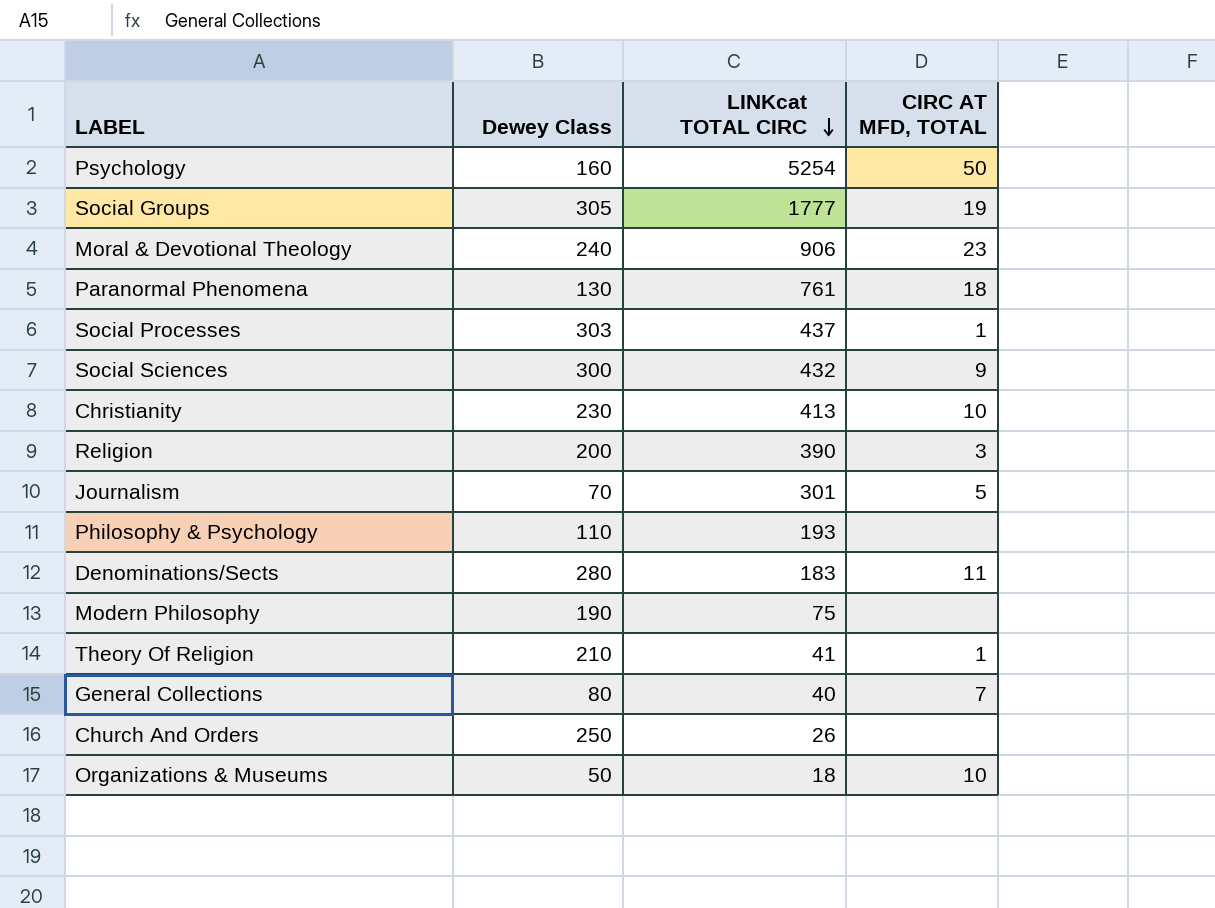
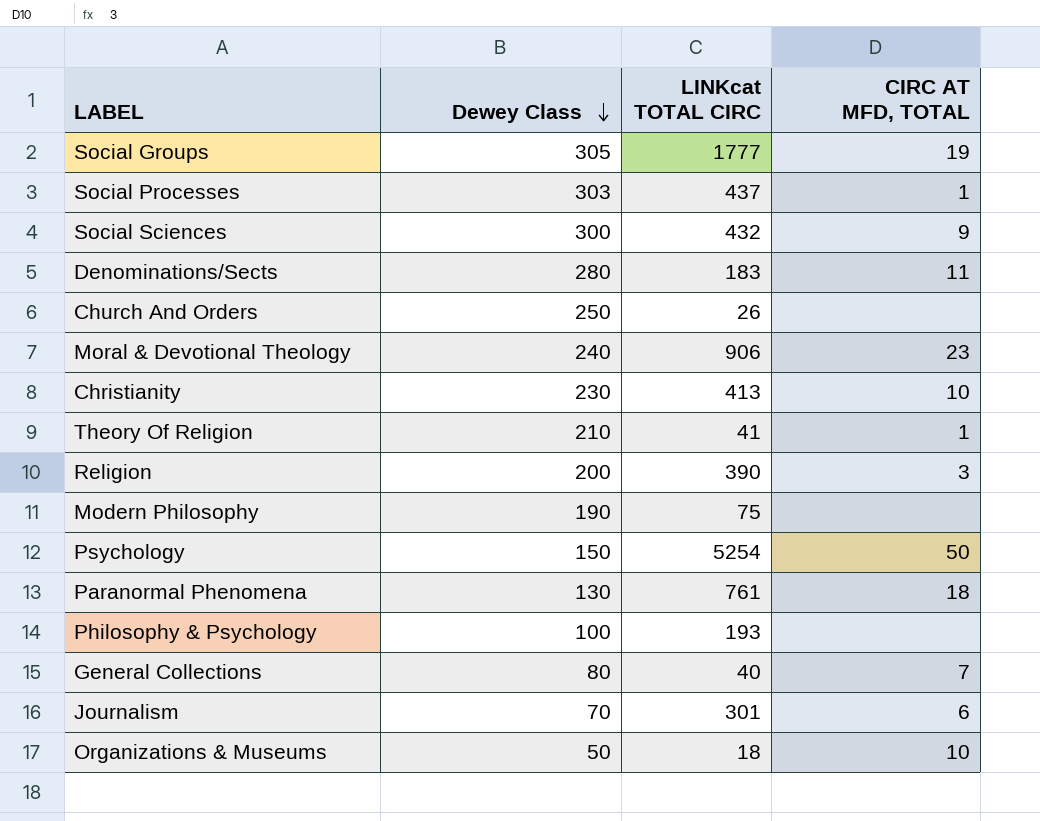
row order: LINKcat TOTAL CIRC descending -> Dewey Class descending
Psychology | Dewey Class: 160 -> 150
Philosophy & Psychology | Dewey Class: 110 -> 100
Journalism | CIRC AT MFD, TOTAL: 5 -> 6

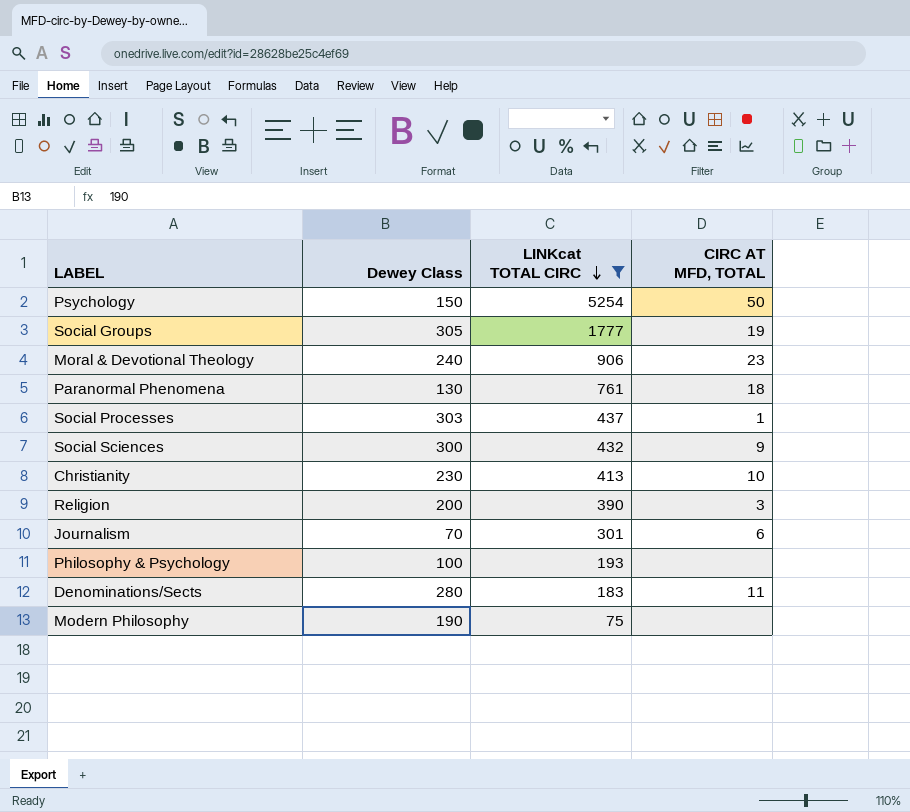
filter: none -> LINKcat TOTAL CIRC >= 75
row order: Dewey Class descending -> LINKcat TOTAL CIRC descending

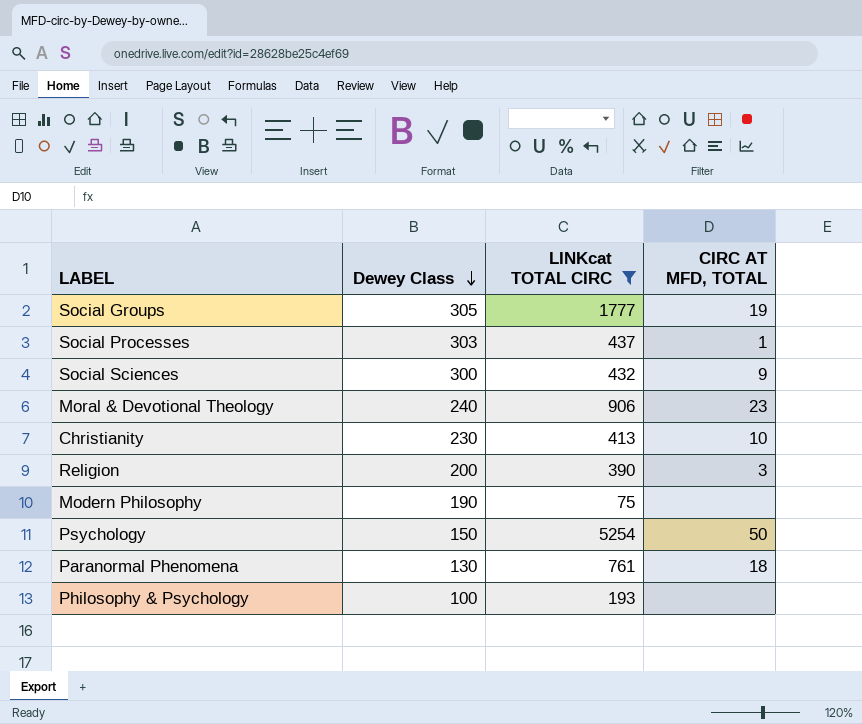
row order: LINKcat TOTAL CIRC descending -> Dewey Class descending
row Journalism: 70 | 301 | 6 -> none
row Denominations/Sects: 280 | 183 | 11 -> none

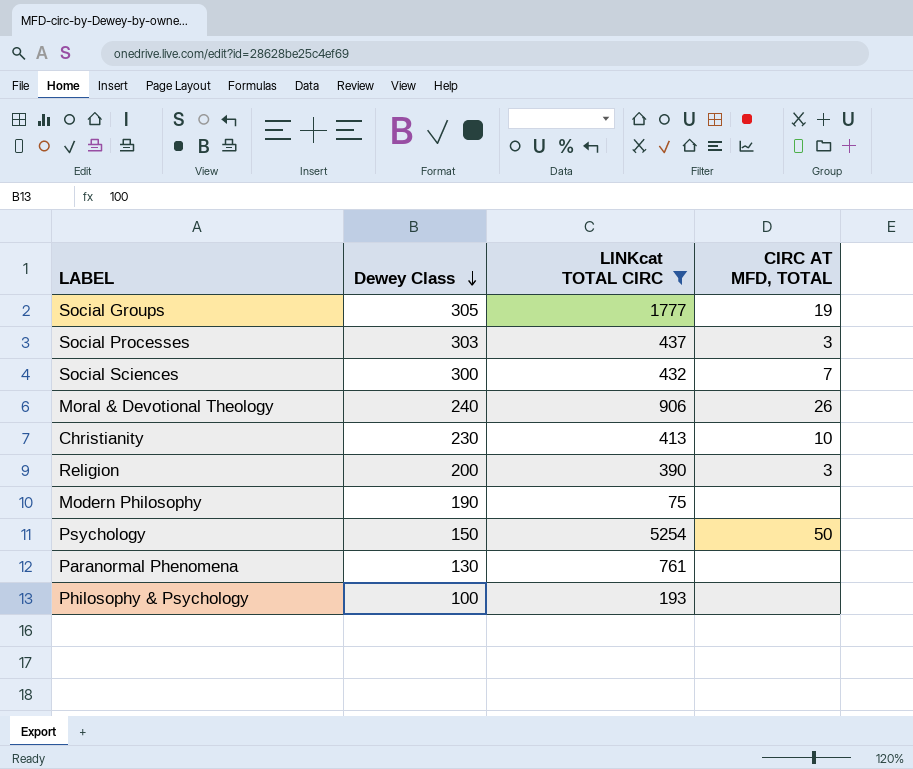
Social Processes | CIRC AT MFD, TOTAL: 1 -> 3
Social Sciences | CIRC AT MFD, TOTAL: 9 -> 7
Moral & Devotional Theology | CIRC AT MFD, TOTAL: 23 -> 26
Paranormal Phenomena | CIRC AT MFD, TOTAL: 18 -> none

